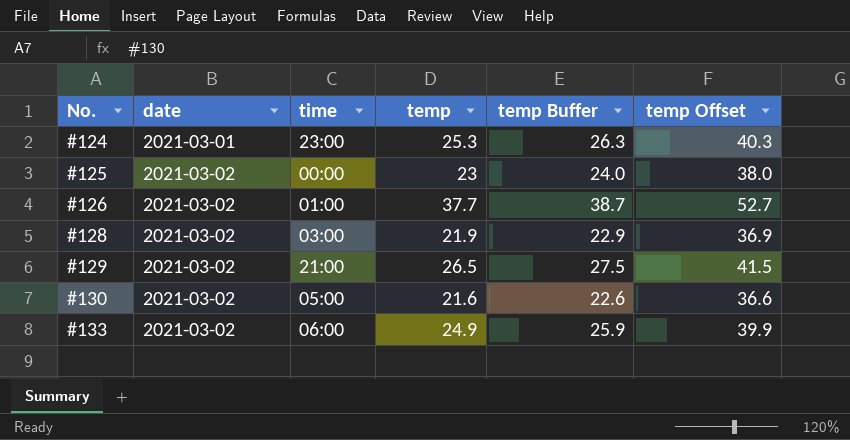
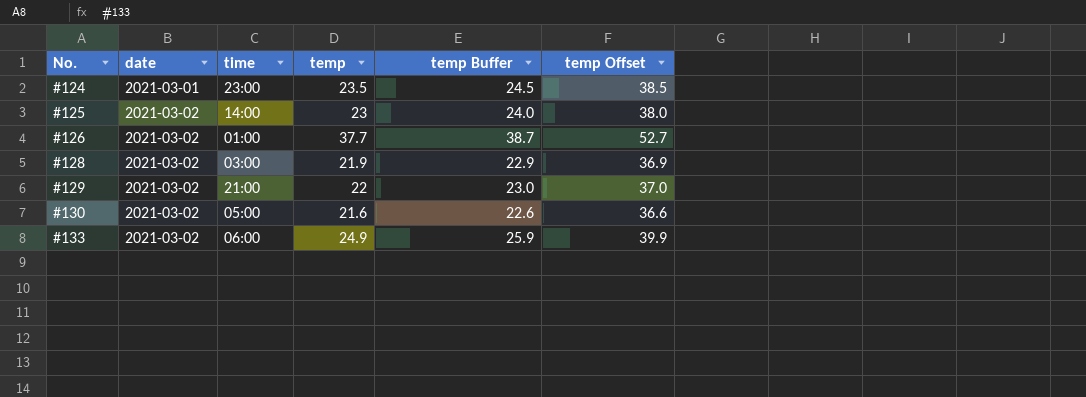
#124 | temp: 25.3 -> 23.5
#124 | temp Buffer: 26.3 -> 24.5
#124 | temp Offset: 40.3 -> 38.5
#125 | time: 00:00 -> 14:00
#129 | temp: 26.5 -> 22
#129 | temp Buffer: 27.5 -> 23.0
#129 | temp Offset: 41.5 -> 37.0

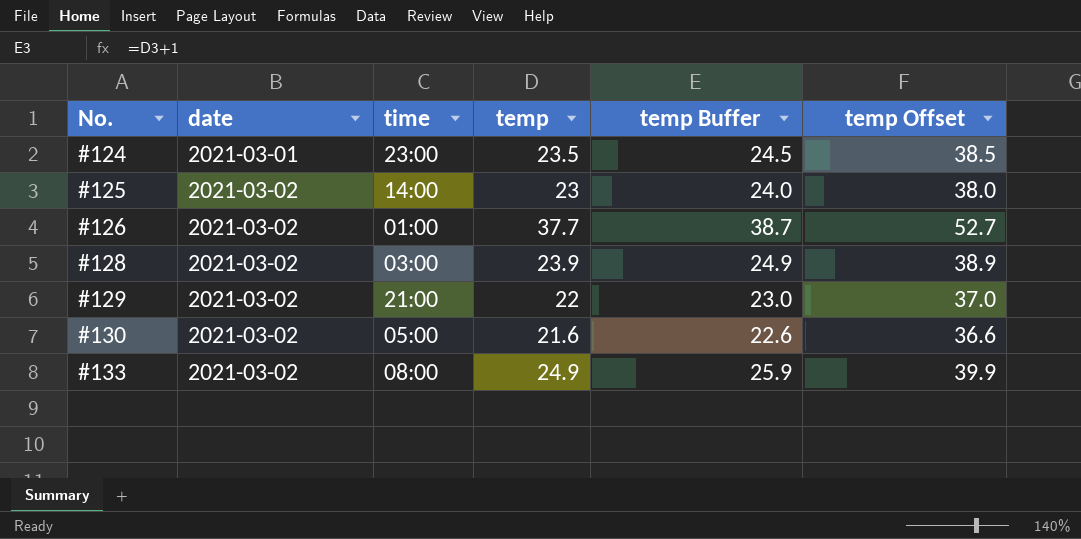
#128 | temp: 21.9 -> 23.9
#128 | temp Buffer: 22.9 -> 24.9
#128 | temp Offset: 36.9 -> 38.9
#133 | time: 06:00 -> 08:00

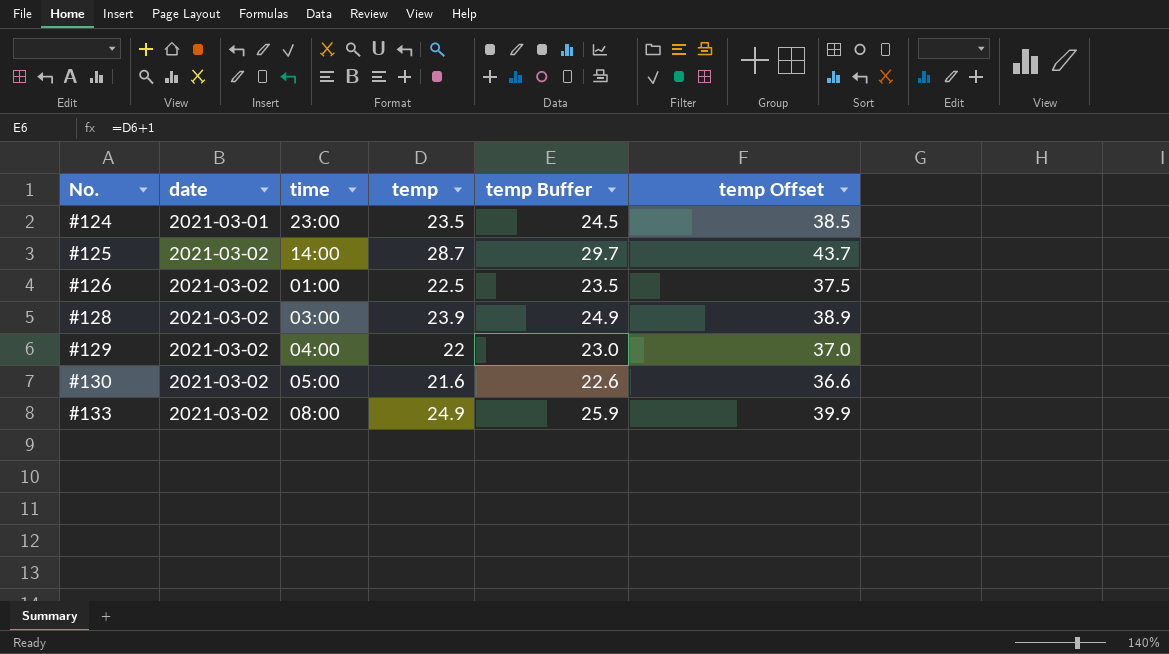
#125 | temp: 23 -> 28.7
#125 | temp Buffer: 24.0 -> 29.7
#125 | temp Offset: 38.0 -> 43.7
#126 | temp: 37.7 -> 22.5
#126 | temp Buffer: 38.7 -> 23.5
#126 | temp Offset: 52.7 -> 37.5
#129 | time: 21:00 -> 04:00

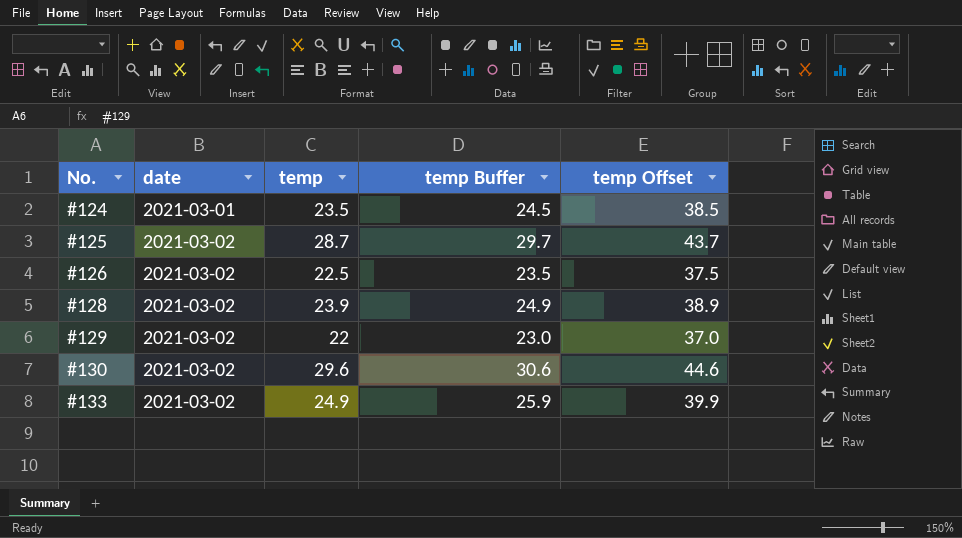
column time | position: 3 -> none
#130 | temp: 21.6 -> 29.6
#130 | temp Buffer: 22.6 -> 30.6
#130 | temp Offset: 36.6 -> 44.6

